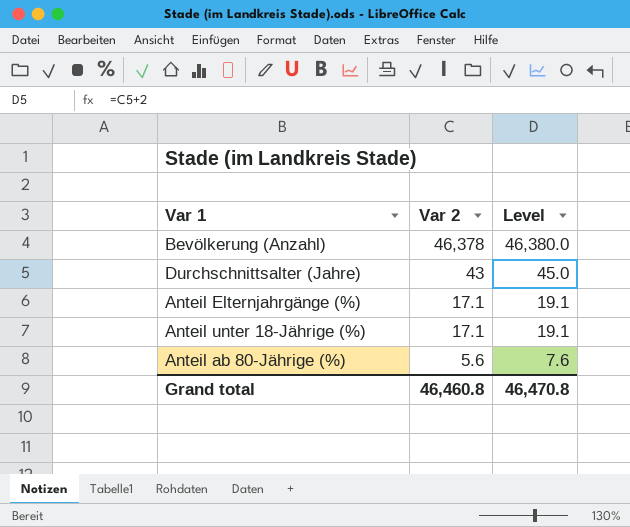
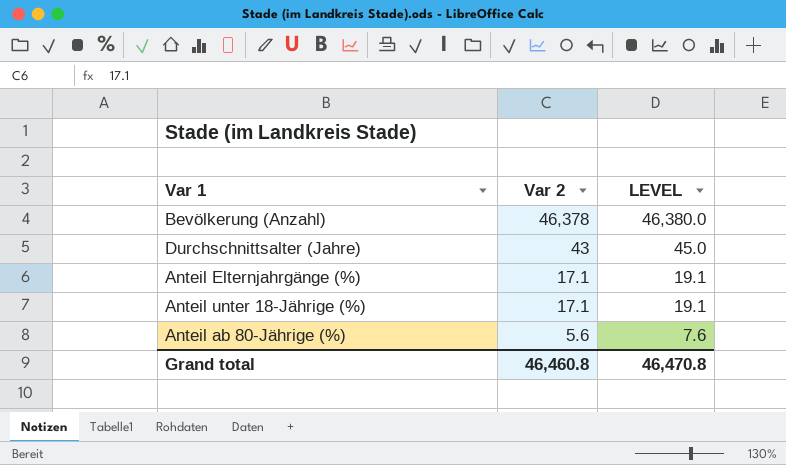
column name: Level -> LEVEL

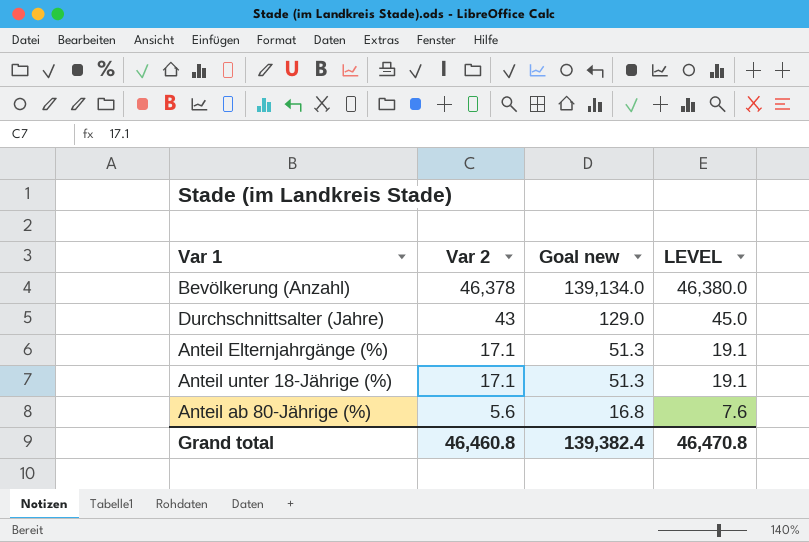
column Goal new | formula: none -> [Var 2] * 3

